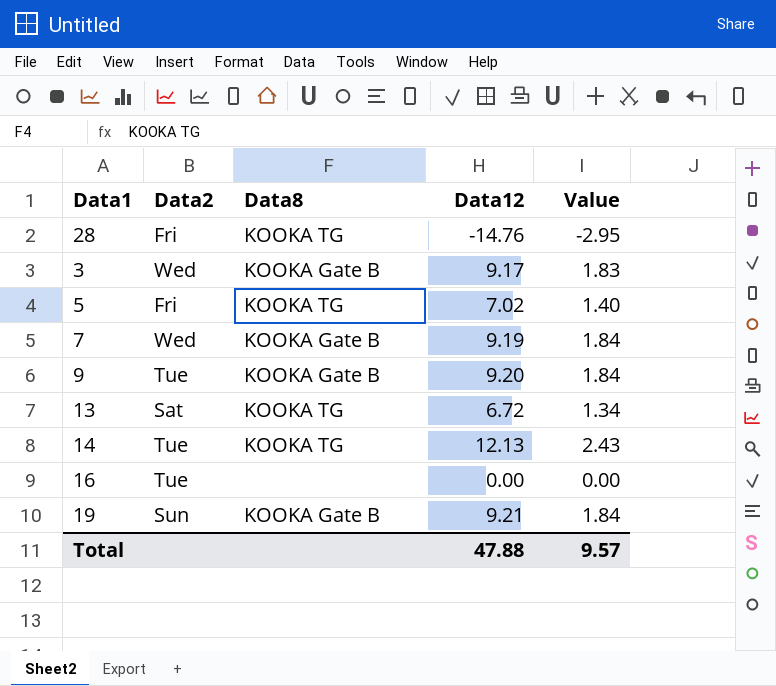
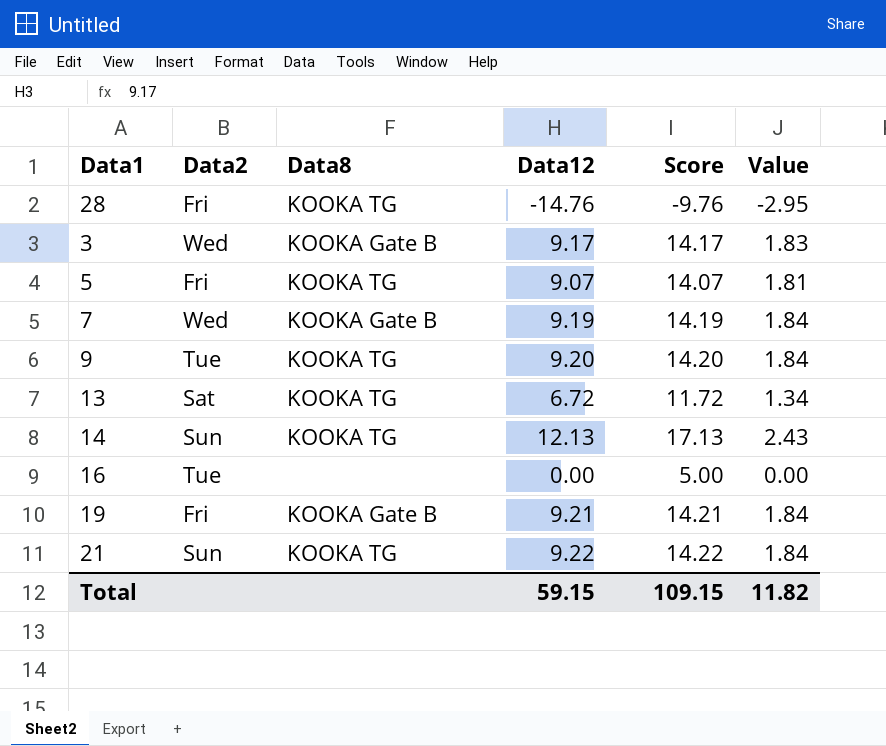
column Score | formula: none -> [Data12] + 5
5 | Data12: 7.02 -> 9.07
5 | Value: 1.40 -> 1.81
9 | Data8: KOOKA Gate B -> KOOKA TG
14 | Data2: Tue -> Sun
19 | Data2: Sun -> Fri
row 21: none -> Sun | KOOKA TG | 9.22 | 14.22 | 1.84
Total | Data12: 47.88 -> 59.15
Total | Value: 9.57 -> 11.82

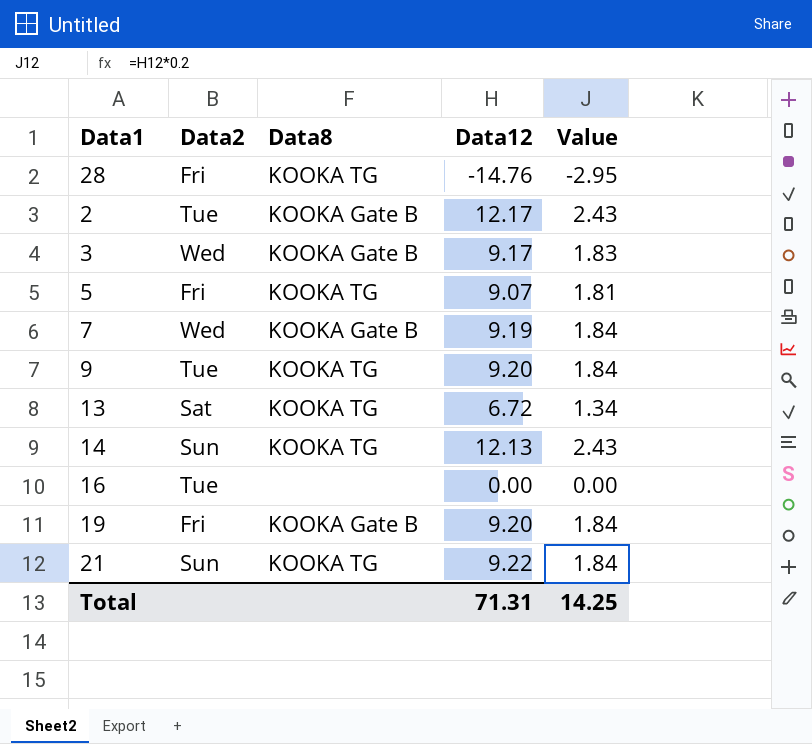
column Score | formula: [Data12] + 5 -> none
row 2: none -> Tue | KOOKA Gate B | 12.17 | 2.43
19 | Data12: 9.21 -> 9.20
Total | Data12: 59.15 -> 71.31
Total | Value: 11.82 -> 14.25

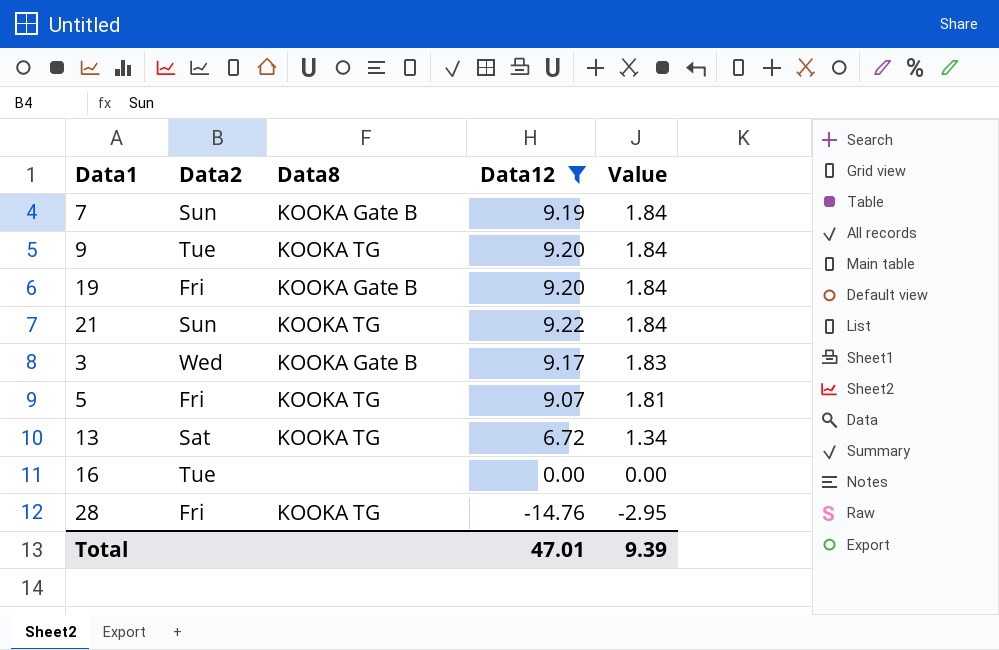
filter: none -> Data12 <= 9.22
row order: none -> Value descending
7 | Data2: Wed -> Sun
Total | Data12: 71.31 -> 47.01
Total | Value: 14.25 -> 9.39

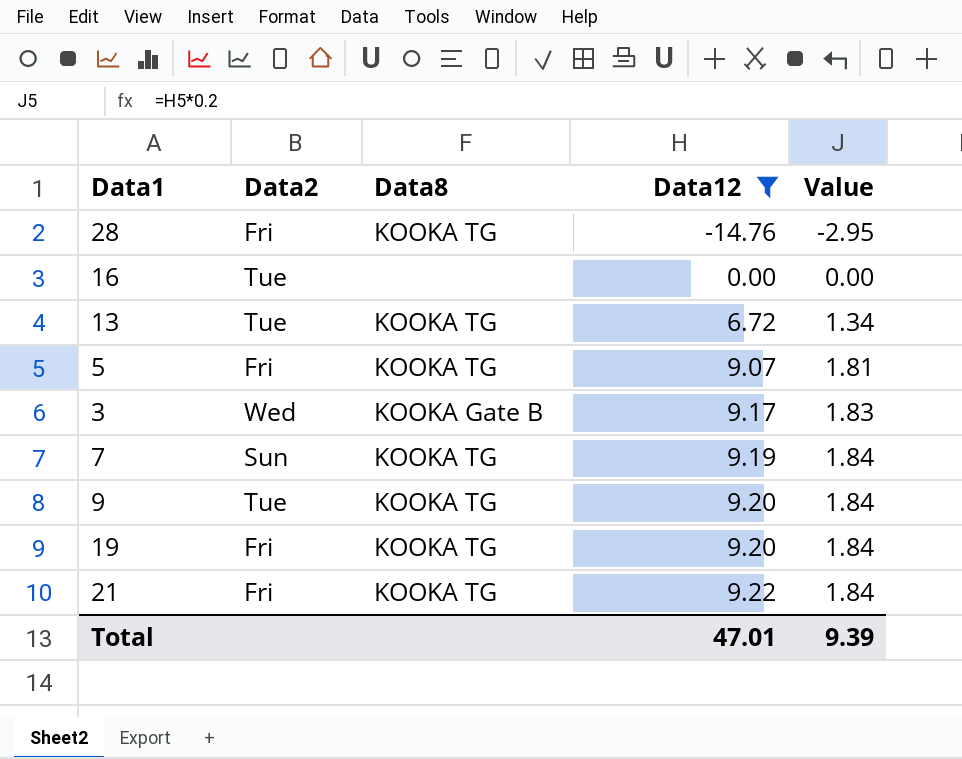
row order: Value descending -> Data12 ascending
13 | Data2: Sat -> Tue
7 | Data8: KOOKA Gate B -> KOOKA TG
19 | Data8: KOOKA Gate B -> KOOKA TG
21 | Data2: Sun -> Fri

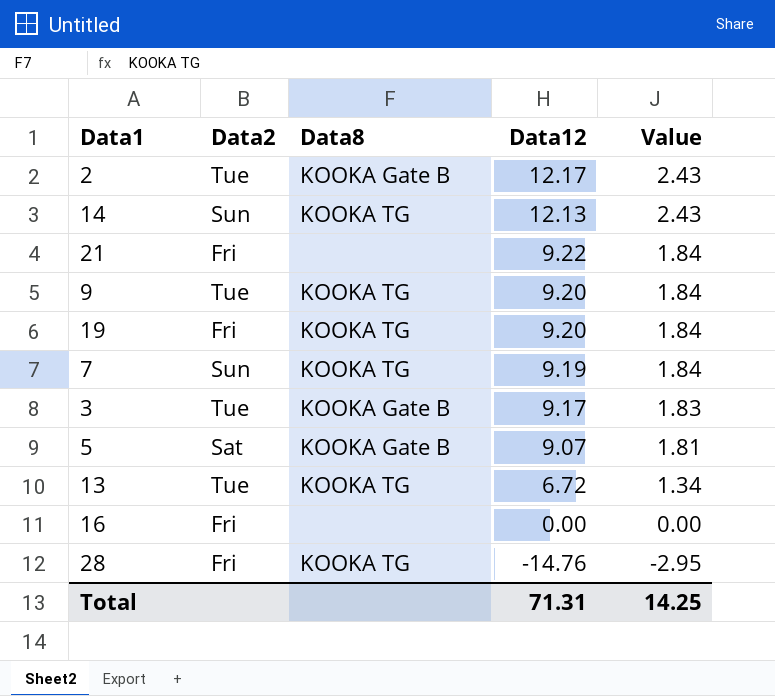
filter: Data12 <= 9.22 -> none
row order: Data12 ascending -> Data12 descending
21 | Data8: KOOKA TG -> none
3 | Data2: Wed -> Tue
5 | Data2: Fri -> Sat
5 | Data8: KOOKA TG -> KOOKA Gate B
16 | Data2: Tue -> Fri
Total | Data12: 47.01 -> 71.31
Total | Value: 9.39 -> 14.25

